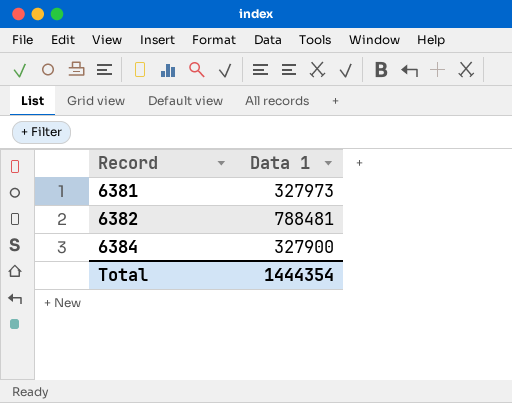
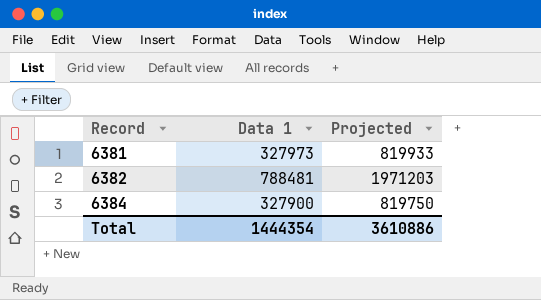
column Projected | formula: none -> [Data 1] * 2.5

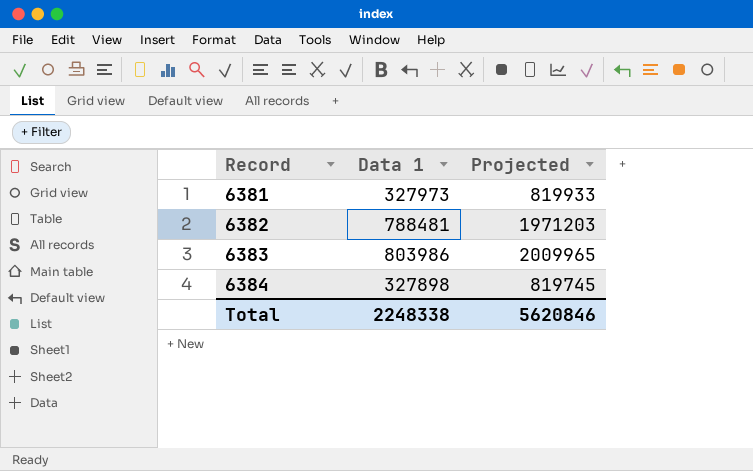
row 6383: none -> 803986 | 2009965
6384 | Data 1: 327900 -> 327898
6384 | Projected: 819750 -> 819745
Total | Data 1: 1444354 -> 2248338
Total | Projected: 3610886 -> 5620846

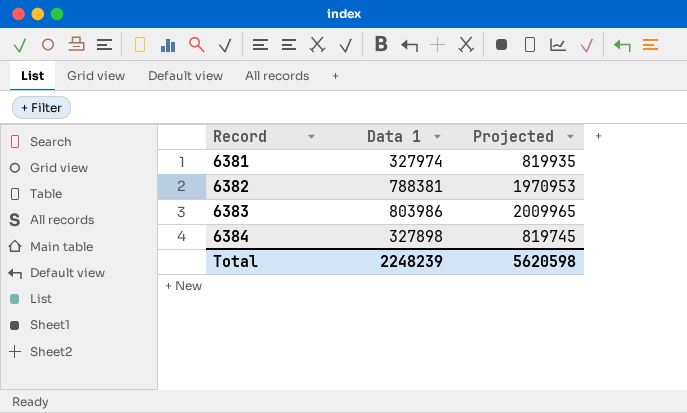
6381 | Data 1: 327973 -> 327974
6381 | Projected: 819933 -> 819935
6382 | Data 1: 788481 -> 788381
6382 | Projected: 1971203 -> 1970953
Total | Data 1: 2248338 -> 2248239
Total | Projected: 5620846 -> 5620598

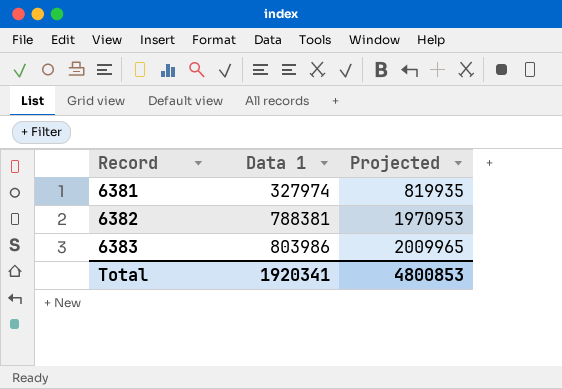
row 6384: 327898 | 819745 -> none
Total | Data 1: 2248239 -> 1920341
Total | Projected: 5620598 -> 4800853

